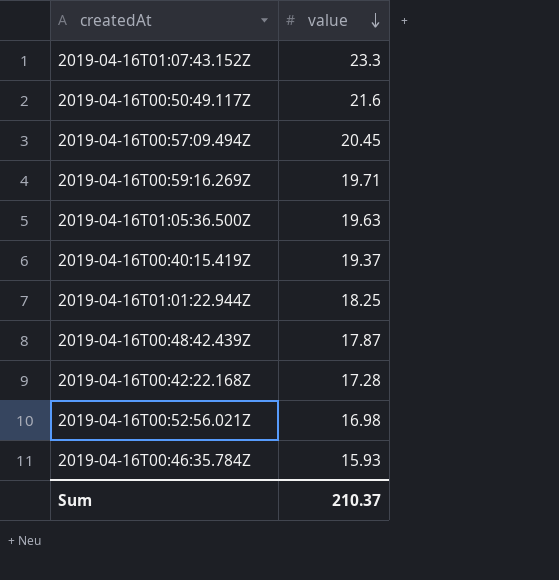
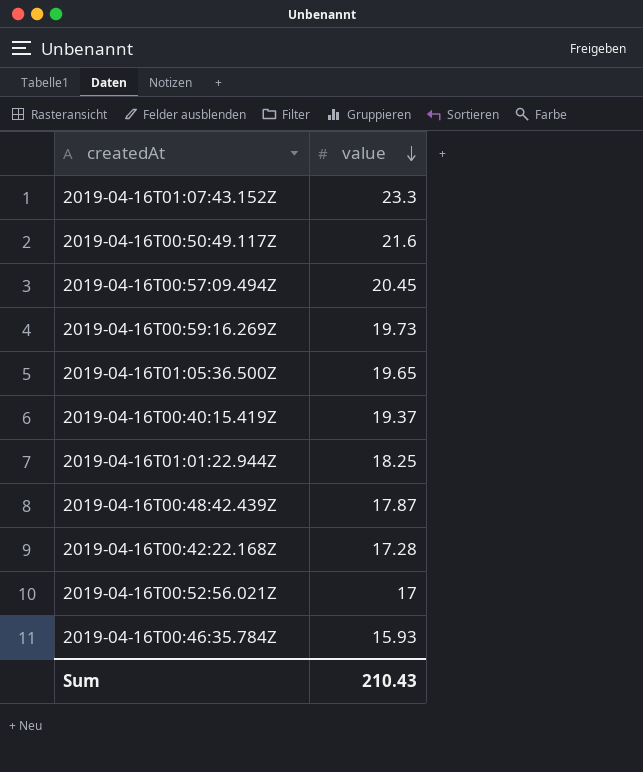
2019-04-16T00:59:16.269Z | value: 19.71 -> 19.73
2019-04-16T01:05:36.500Z | value: 19.63 -> 19.65
2019-04-16T00:52:56.021Z | value: 16.98 -> 17
Sum | value: 210.37 -> 210.43

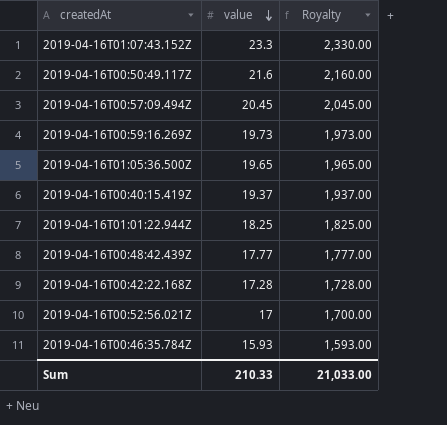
column Royalty | formula: none -> [value] * 100
2019-04-16T00:48:42.439Z | value: 17.87 -> 17.77
Sum | value: 210.43 -> 210.33

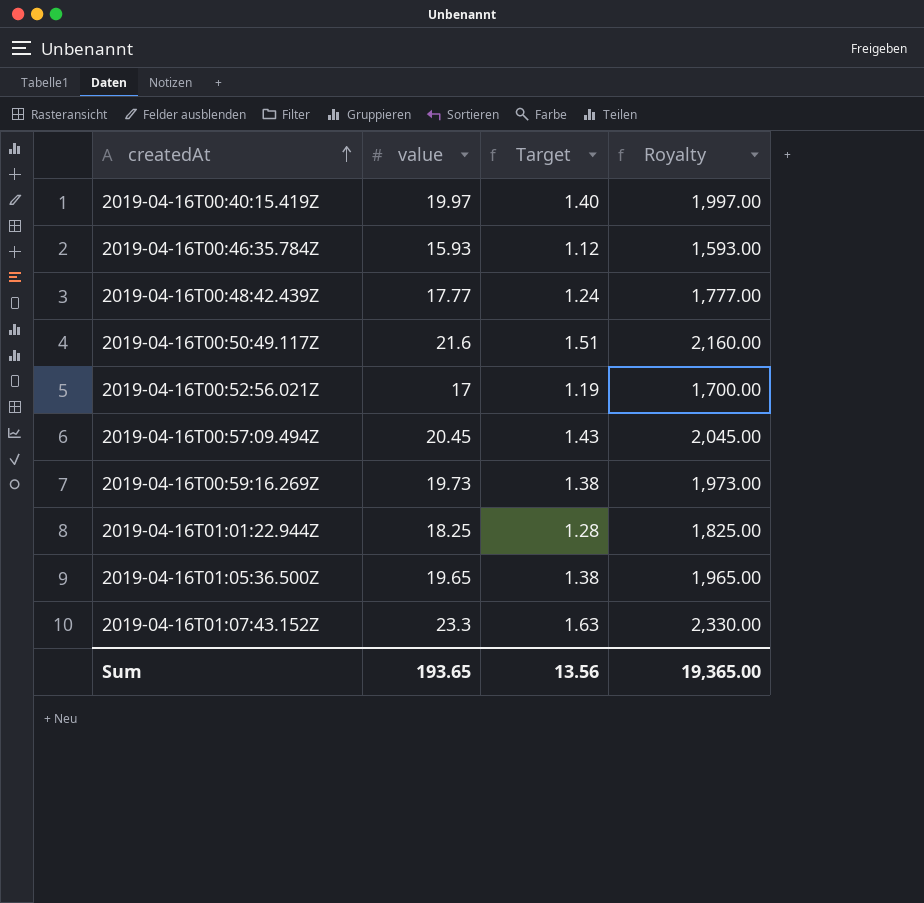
row order: value descending -> createdAt ascending
column Target | formula: none -> [value] * 0.07
row 2019-04-16T00:42:22.168Z: 17.28 | 1,728.00 -> none
2019-04-16T00:40:15.419Z | value: 19.37 -> 19.97
2019-04-16T00:40:15.419Z | Royalty: 1,937.00 -> 1,997.00
Sum | value: 210.33 -> 193.65
Sum | Royalty: 21,033.00 -> 19,365.00

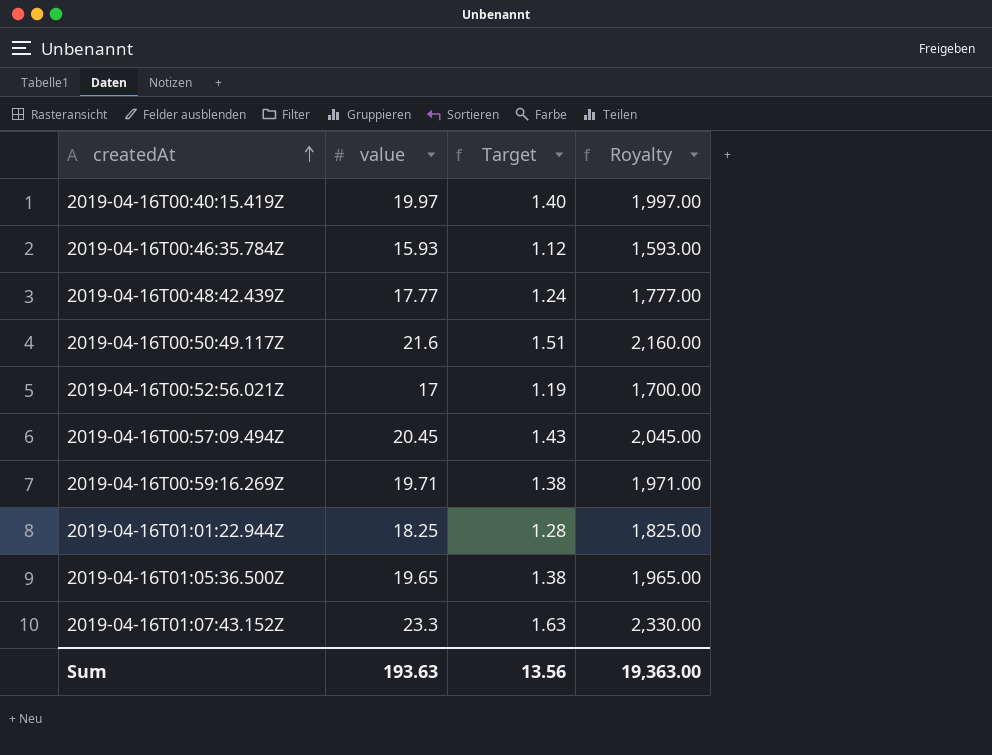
2019-04-16T00:59:16.269Z | value: 19.73 -> 19.71
2019-04-16T00:59:16.269Z | Royalty: 1,973.00 -> 1,971.00
Sum | value: 193.65 -> 193.63
Sum | Royalty: 19,365.00 -> 19,363.00

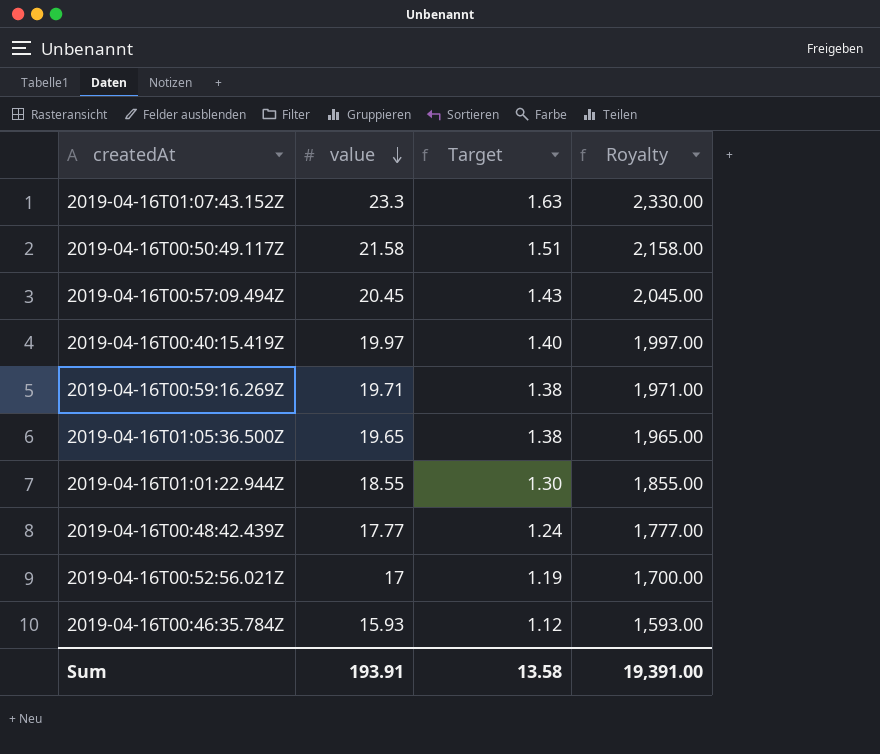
row order: createdAt ascending -> value descending
2019-04-16T00:50:49.117Z | value: 21.6 -> 21.58
2019-04-16T00:50:49.117Z | Royalty: 2,160.00 -> 2,158.00
2019-04-16T01:01:22.944Z | value: 18.25 -> 18.55
2019-04-16T01:01:22.944Z | Target: 1.28 -> 1.30
2019-04-16T01:01:22.944Z | Royalty: 1,825.00 -> 1,855.00
Sum | value: 193.63 -> 193.91
Sum | Target: 13.56 -> 13.58
Sum | Royalty: 19,363.00 -> 19,391.00

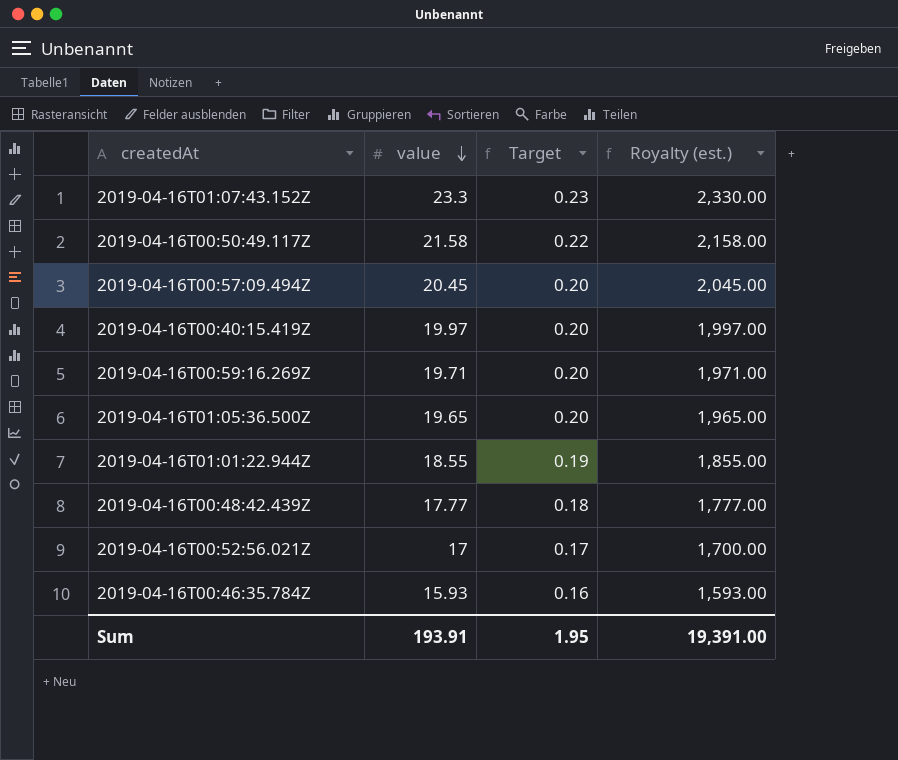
column Target | formula: [value] * 0.07 -> [value] * 0.01
column name: Royalty -> Royalty (est.)
Sum | Target: 13.58 -> 1.95

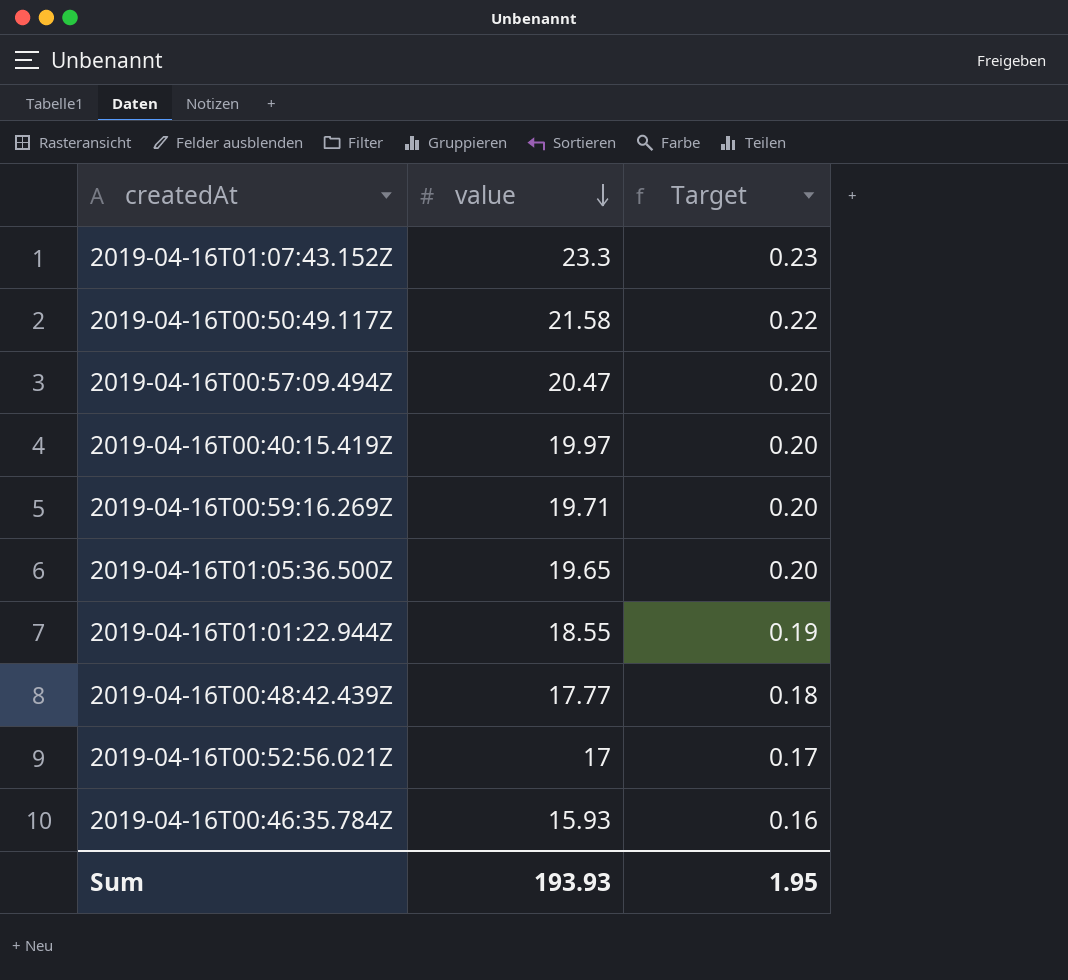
column Royalty (est.) | formula: [value] * 100 -> none
2019-04-16T00:57:09.494Z | value: 20.45 -> 20.47
Sum | value: 193.91 -> 193.93

